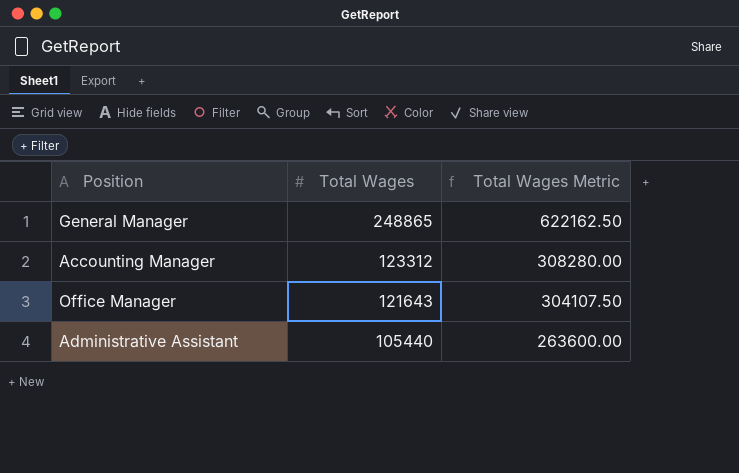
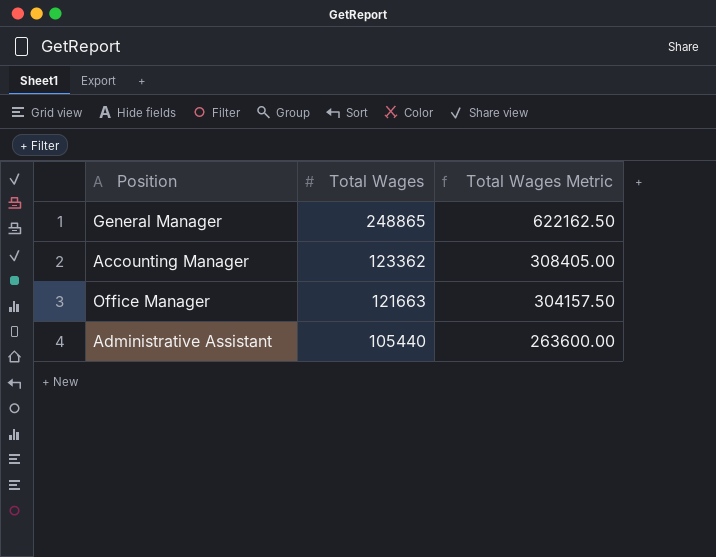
Accounting Manager | Total Wages: 123312 -> 123362
Accounting Manager | Total Wages Metric: 308280.00 -> 308405.00
Office Manager | Total Wages: 121643 -> 121663
Office Manager | Total Wages Metric: 304107.50 -> 304157.50

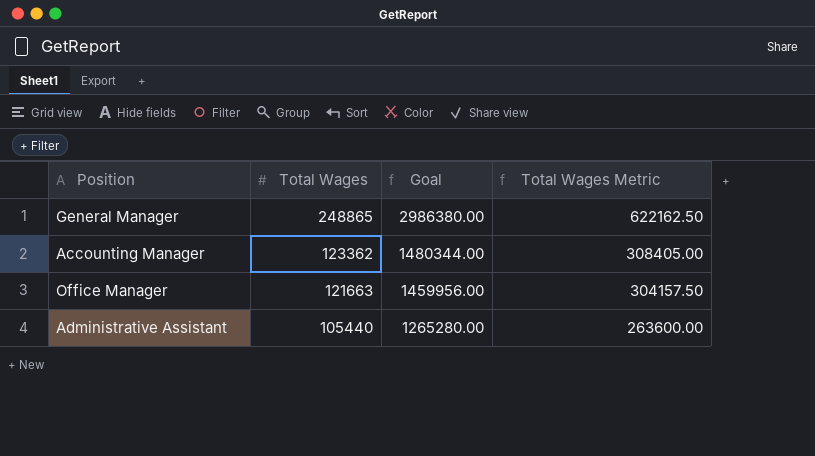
column Goal | formula: none -> [Total Wages] * 12

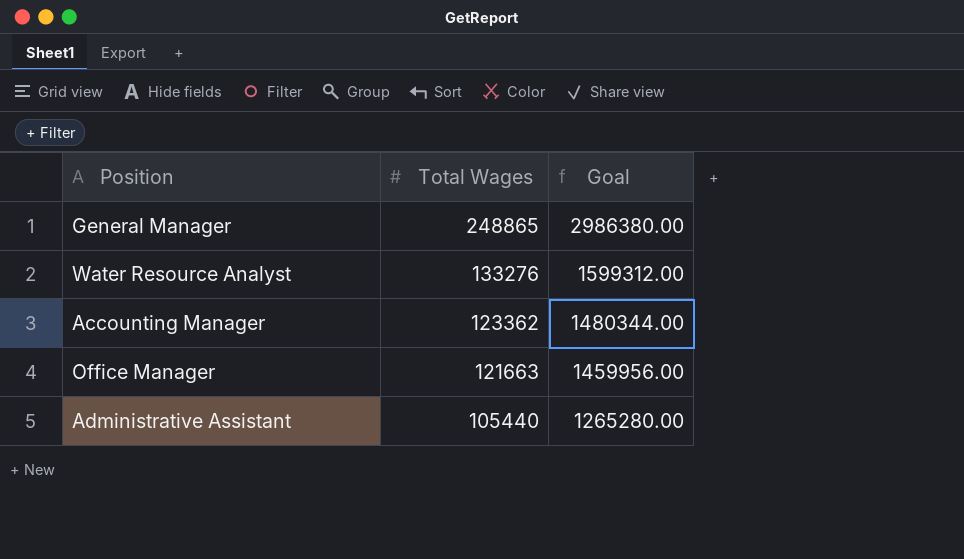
column Total Wages Metric | formula: [Total Wages] * 2.5 -> none
row Water Resource Analyst: none -> 133276 | 1599312.00

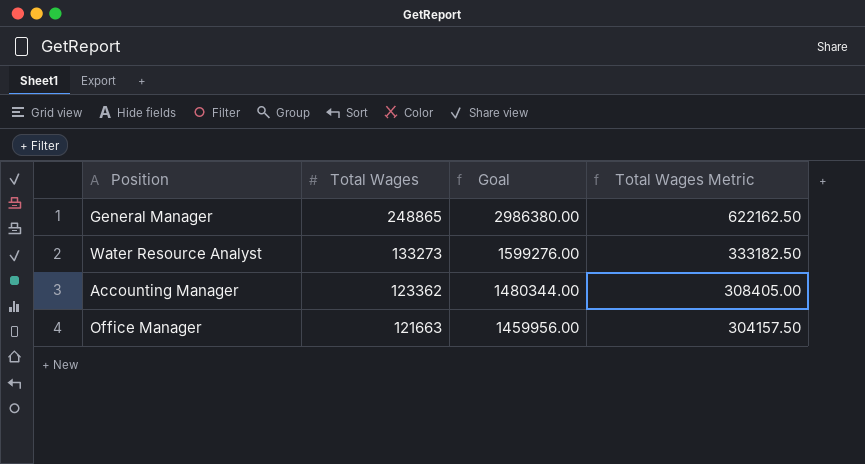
column Total Wages Metric | formula: none -> [Total Wages] * 2.5
row Administrative Assistant: 105440 | 1265280.00 -> none
Water Resource Analyst | Total Wages: 133276 -> 133273
Water Resource Analyst | Goal: 1599312.00 -> 1599276.00

